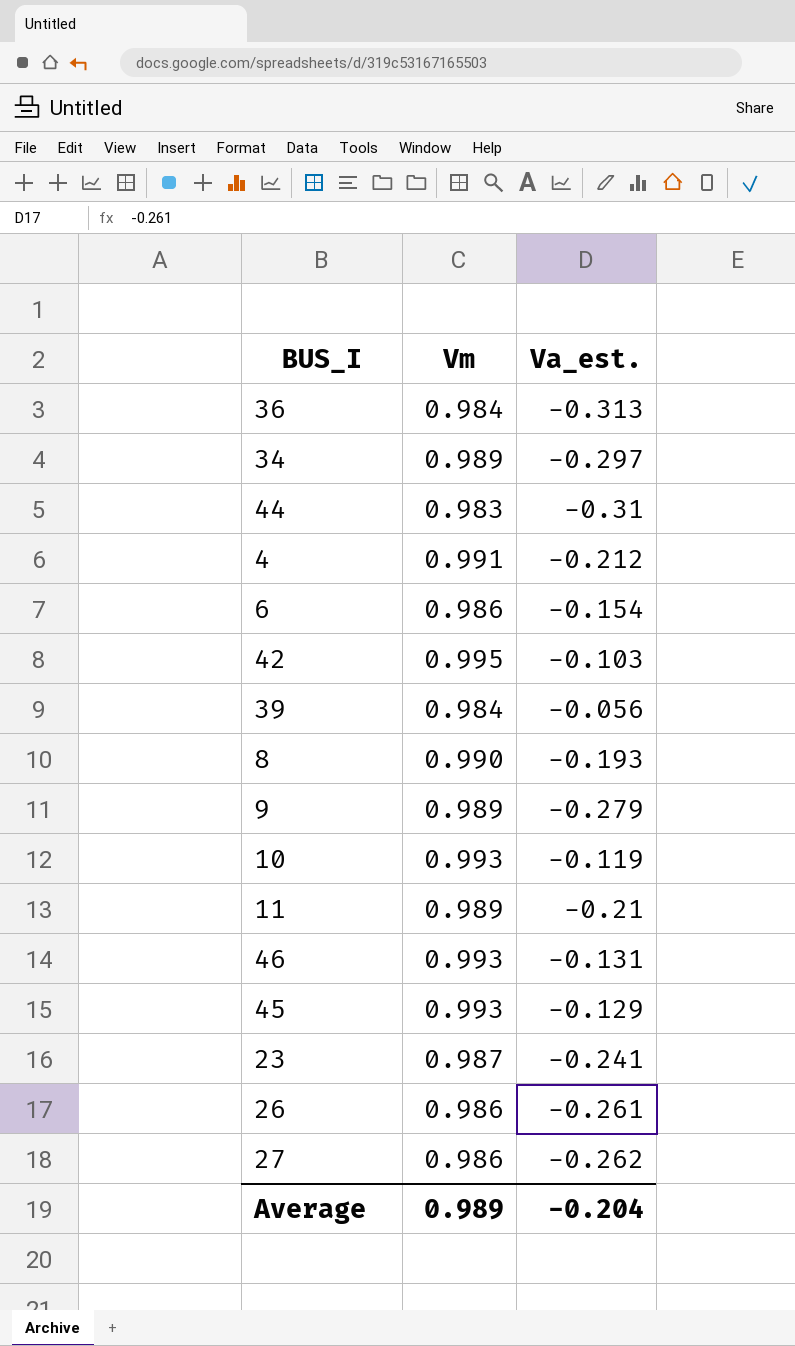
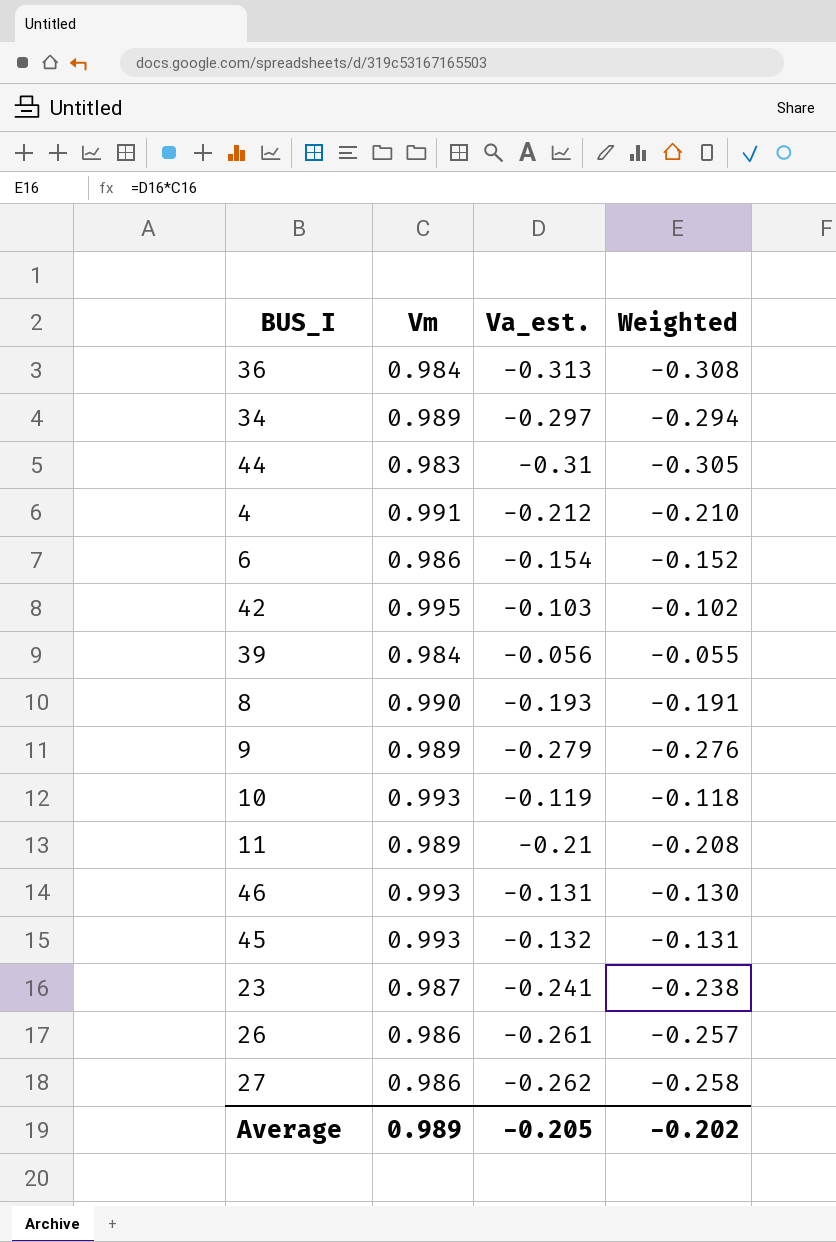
column Weighted | formula: none -> [Vm] * [Va_est.]
45 | Va_est.: -0.129 -> -0.132
Average | Va_est.: -0.204 -> -0.205

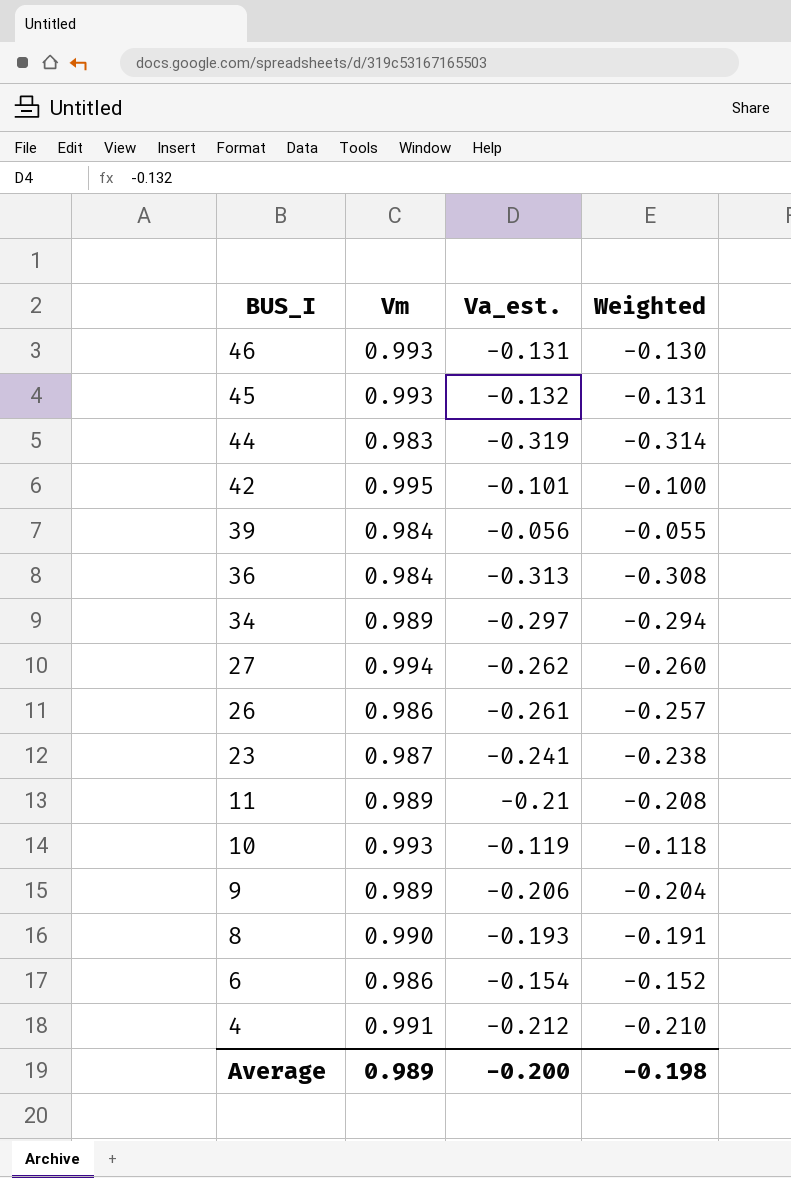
row order: none -> BUS_I descending
44 | Va_est.: -0.31 -> -0.319
44 | Weighted: -0.305 -> -0.314
42 | Va_est.: -0.103 -> -0.101
42 | Weighted: -0.102 -> -0.100
27 | Vm: 0.986 -> 0.994
27 | Weighted: -0.258 -> -0.260
9 | Va_est.: -0.279 -> -0.206
9 | Weighted: -0.276 -> -0.204
Average | Va_est.: -0.205 -> -0.200
Average | Weighted: -0.202 -> -0.198

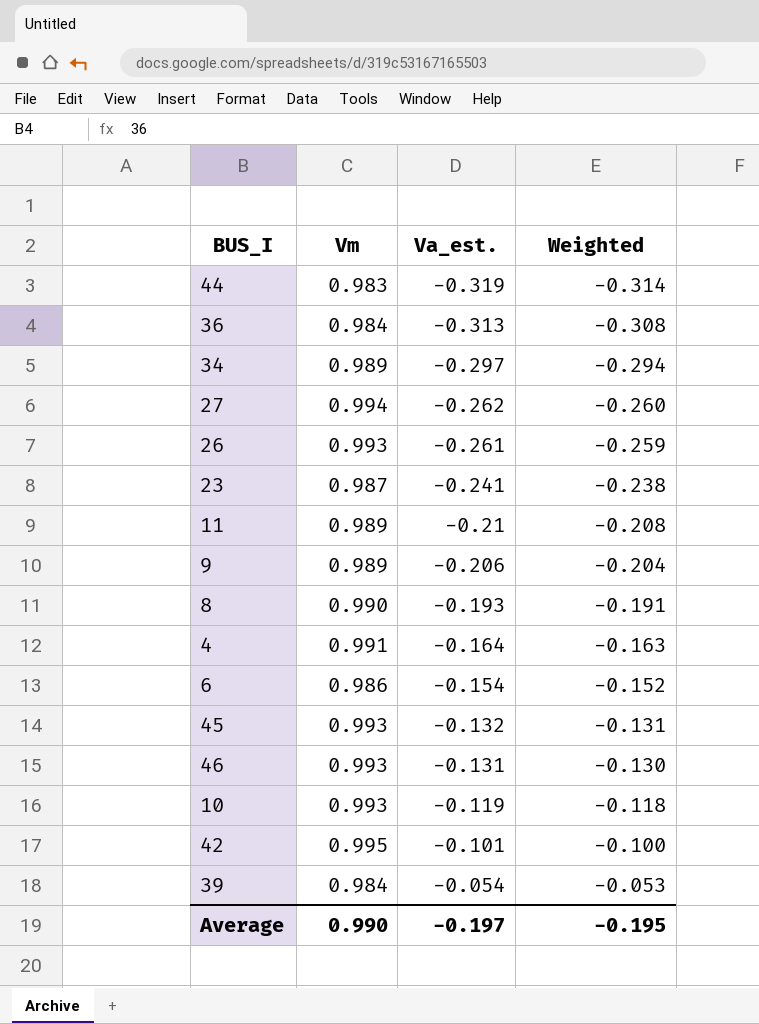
row order: BUS_I descending -> Va_est. ascending
26 | Vm: 0.986 -> 0.993
26 | Weighted: -0.257 -> -0.259
4 | Va_est.: -0.212 -> -0.164
4 | Weighted: -0.210 -> -0.163
39 | Va_est.: -0.056 -> -0.054
39 | Weighted: -0.055 -> -0.053
Average | Vm: 0.989 -> 0.990
Average | Va_est.: -0.200 -> -0.197
Average | Weighted: -0.198 -> -0.195

